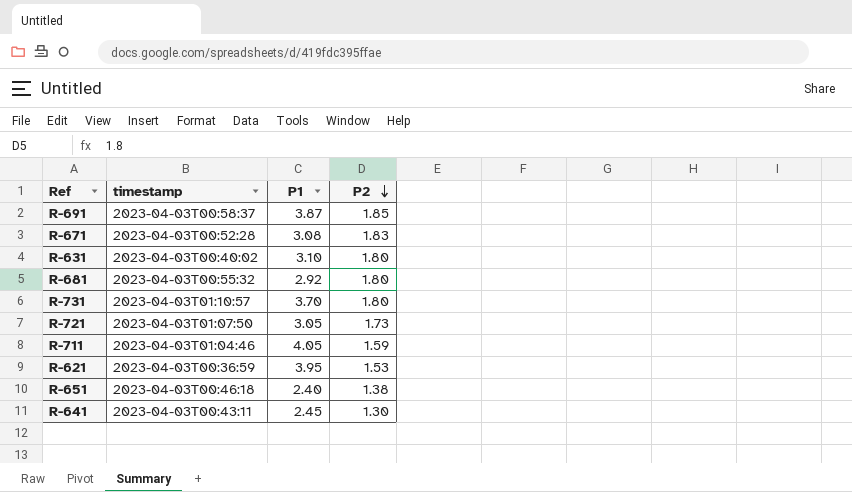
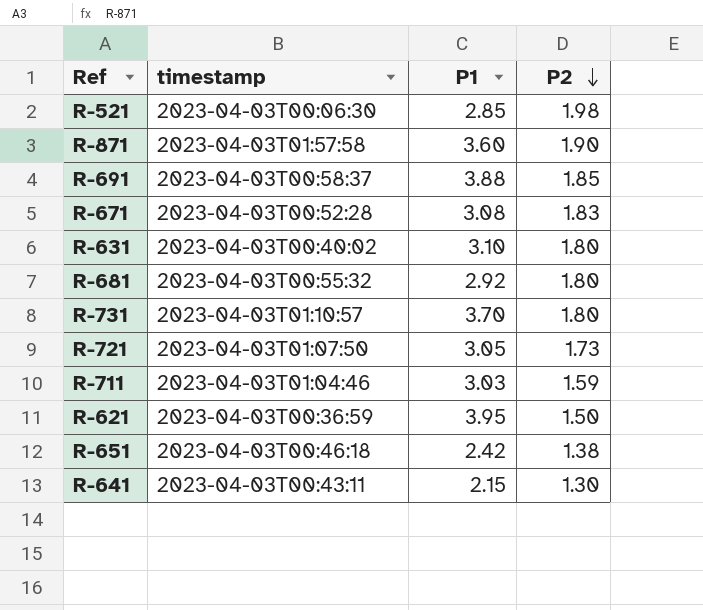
row R-521: none -> 2023-04-03T00:06:30 | 2.85 | 1.98
row R-871: none -> 2023-04-03T01:57:58 | 3.60 | 1.90
R-691 | P1: 3.87 -> 3.88
R-711 | P1: 4.05 -> 3.03
R-621 | P2: 1.53 -> 1.50
R-651 | P1: 2.40 -> 2.42
R-641 | P1: 2.45 -> 2.15

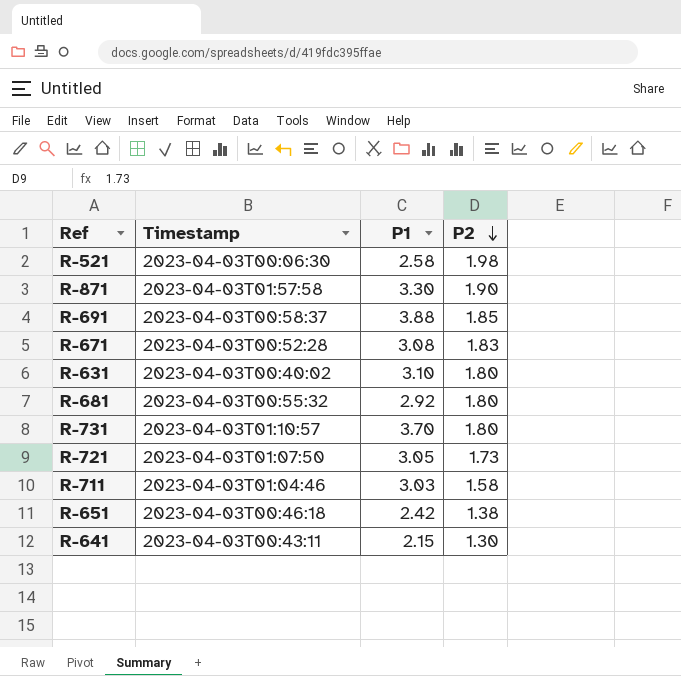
column name: timestamp -> Timestamp
row R-621: 2023-04-03T00:36:59 | 3.95 | 1.50 -> none
R-521 | P1: 2.85 -> 2.58
R-871 | P1: 3.60 -> 3.30
R-711 | P2: 1.59 -> 1.58

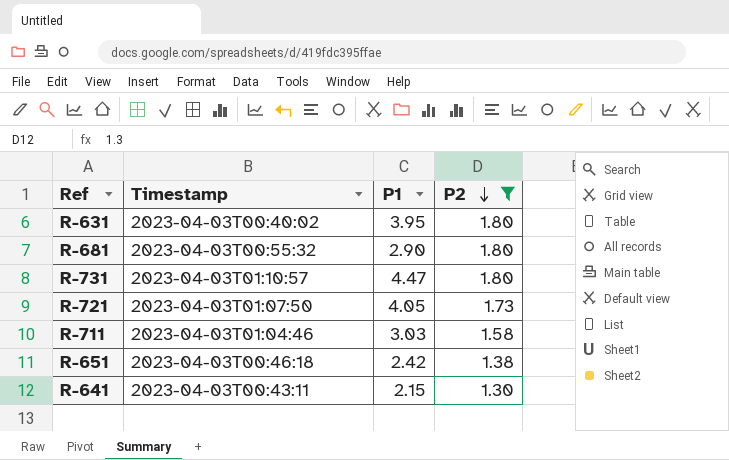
filter: none -> P2 <= 1.80
R-631 | P1: 3.10 -> 3.95
R-681 | P1: 2.92 -> 2.90
R-731 | P1: 3.70 -> 4.47
R-721 | P1: 3.05 -> 4.05

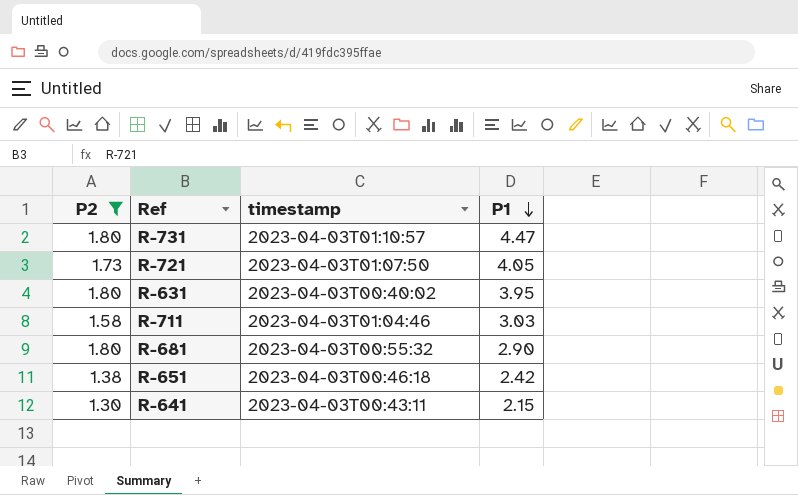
row order: P2 descending -> P1 descending
column P2 | position: 4 -> 1
column name: Timestamp -> timestamp

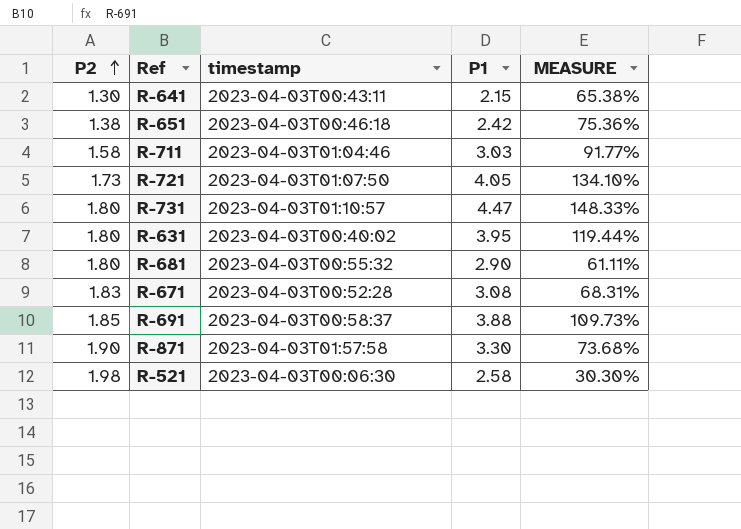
filter: P2 <= 1.80 -> none
row order: P1 descending -> P2 ascending
column MEASURE | formula: none -> ([P1] - [P2]) / [P2]

